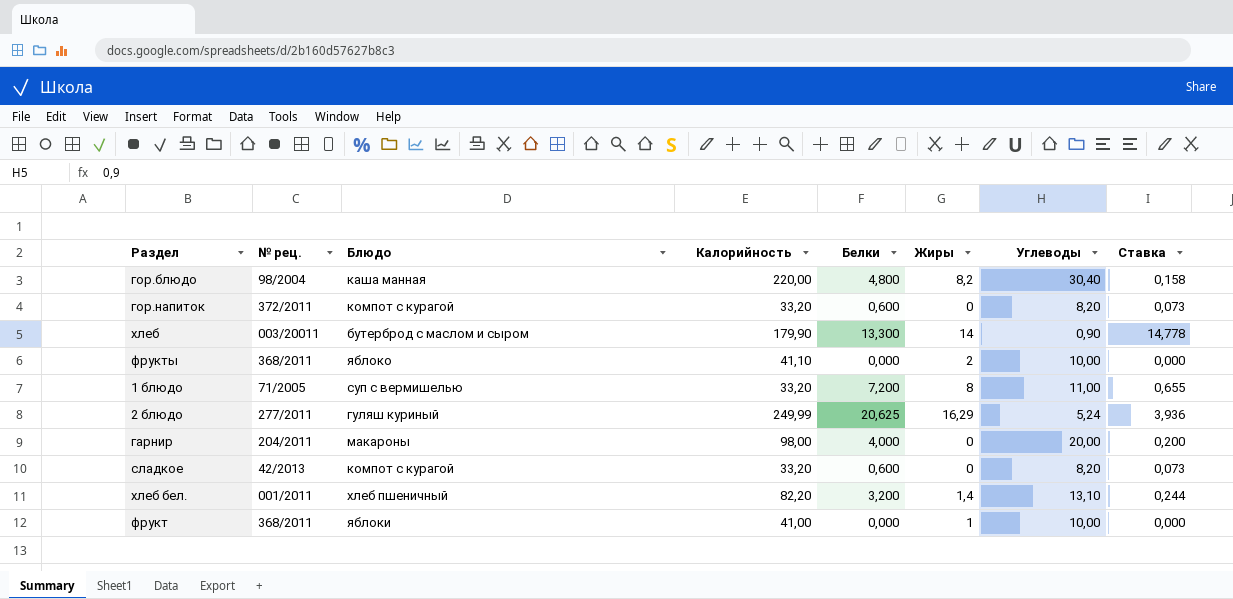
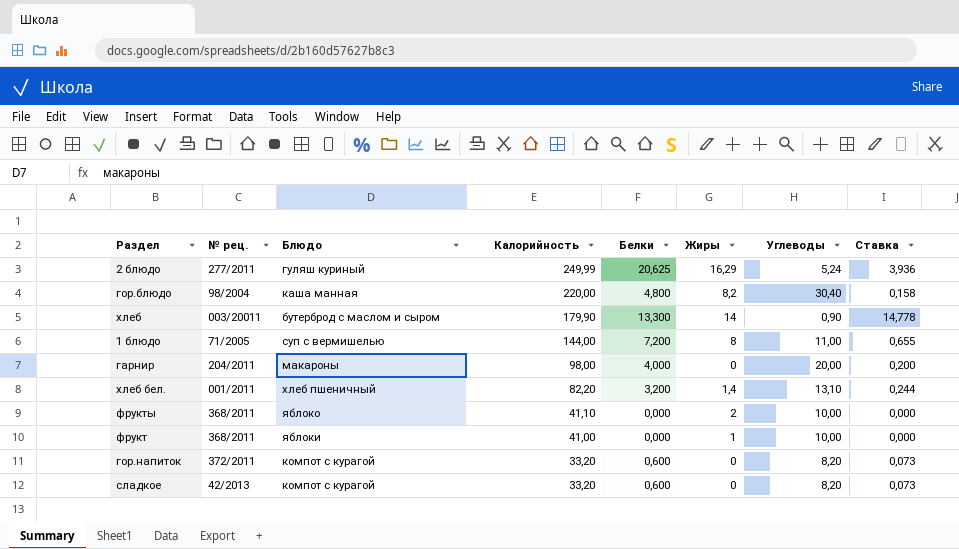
row order: none -> Калорийность descending
1 блюдо | Калорийность: 33,20 -> 144,00

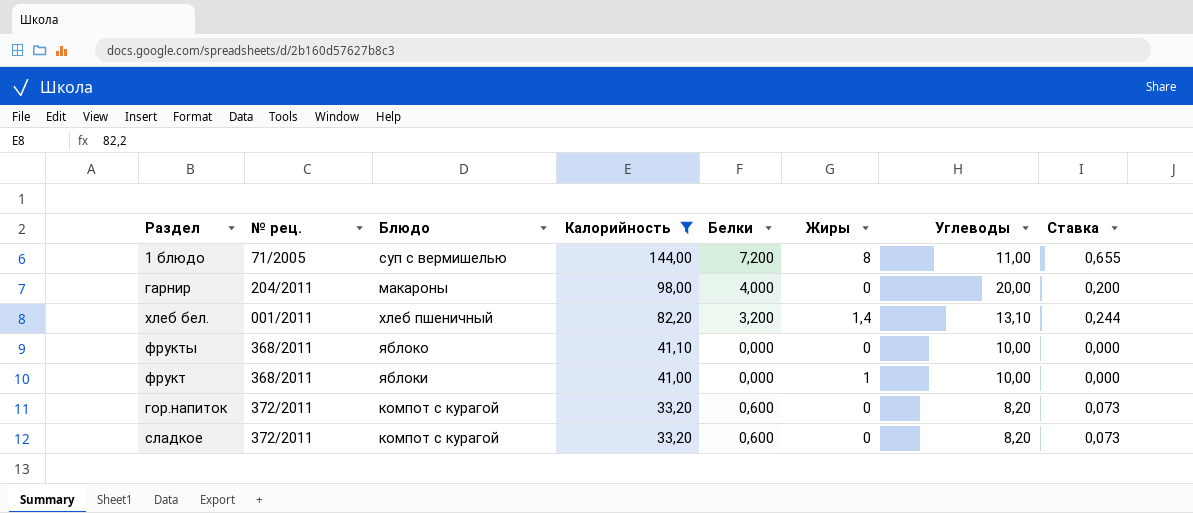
filter: none -> Калорийность <= 144,00
фрукты | Жиры: 2 -> 0
сладкое | № рец.: 42/2013 -> 372/2011

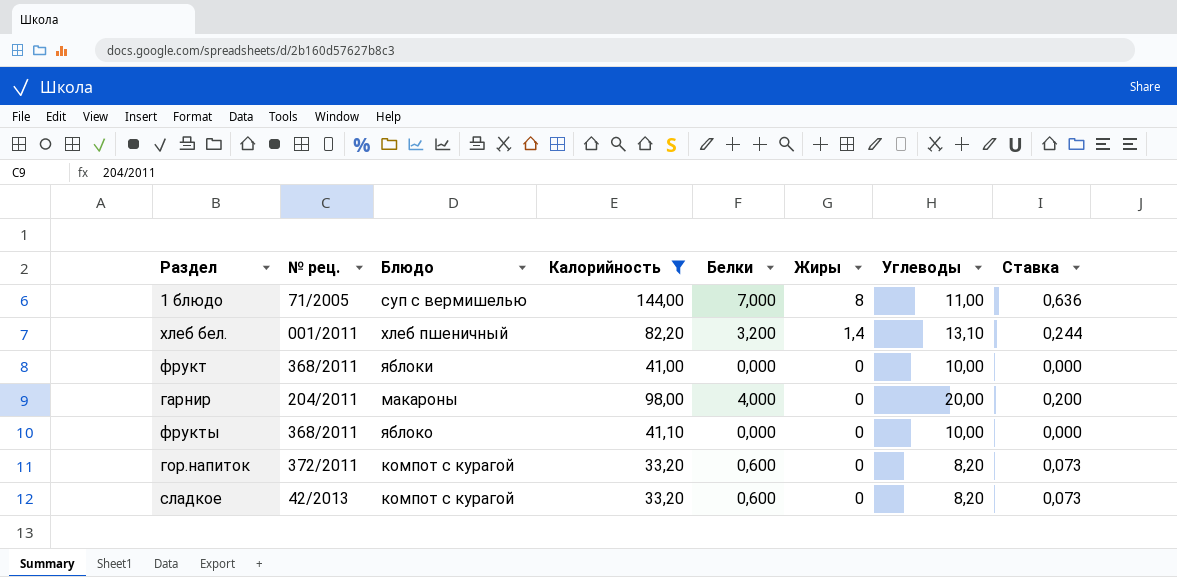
row order: Калорийность descending -> Жиры descending
1 блюдо | Белки: 7,200 -> 7,000
1 блюдо | Ставка: 0,655 -> 0,636
фрукт | Жиры: 1 -> 0
сладкое | № рец.: 372/2011 -> 42/2013

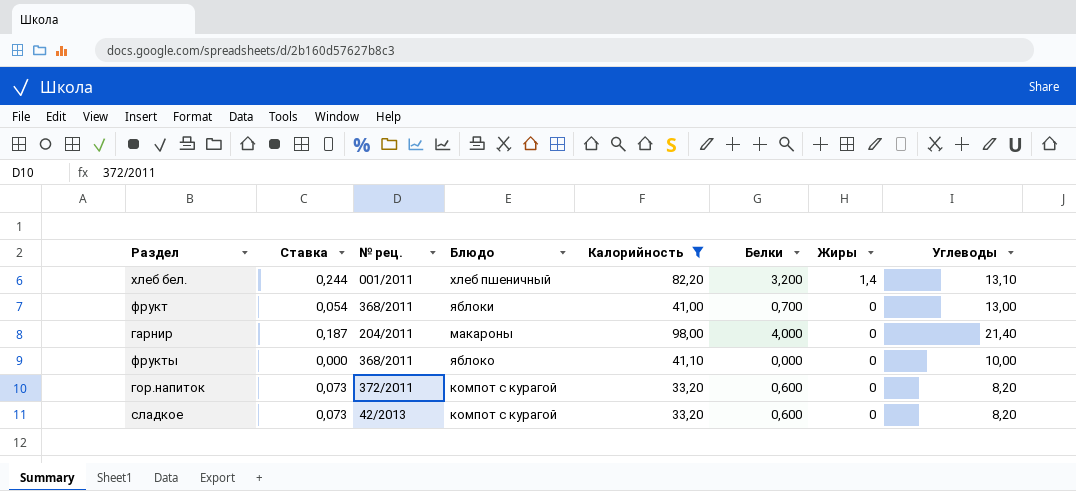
column Ставка | position: 8 -> 2
row 1 блюдо: 71/2005 | суп с вермишелью | 144,00 | 7,000 | 8 | 11,00 | 0,636 -> none
фрукт | Ставка: 0,000 -> 0,054
фрукт | Белки: 0,000 -> 0,700
фрукт | Углеводы: 10,00 -> 13,00
гарнир | Ставка: 0,200 -> 0,187
гарнир | Углеводы: 20,00 -> 21,40

